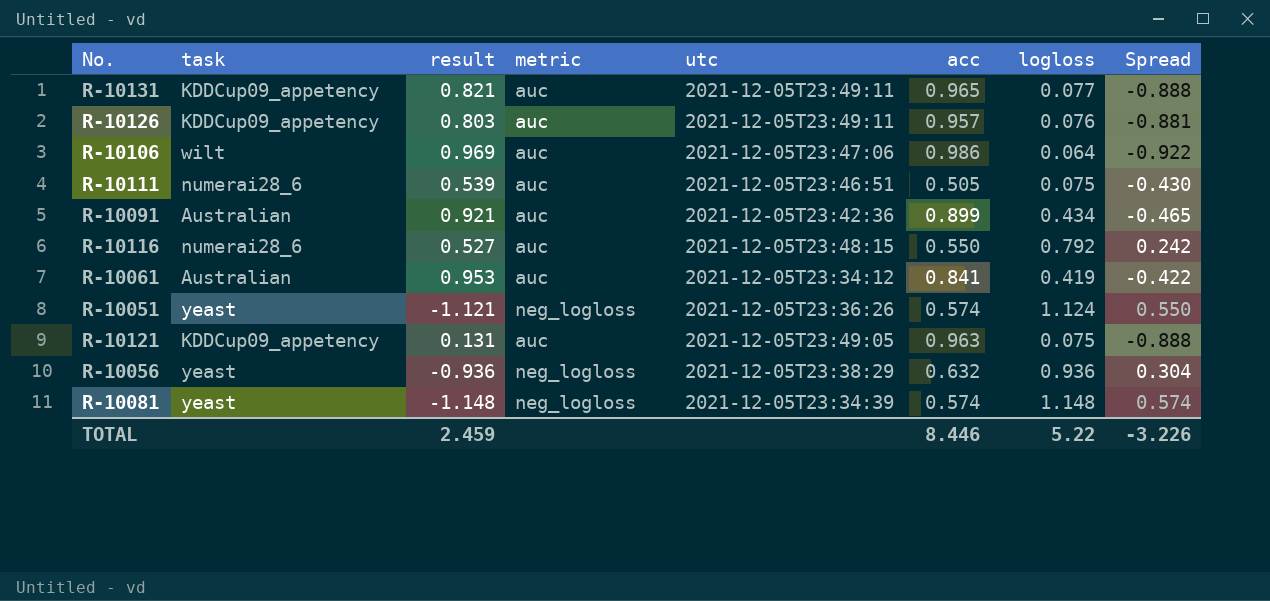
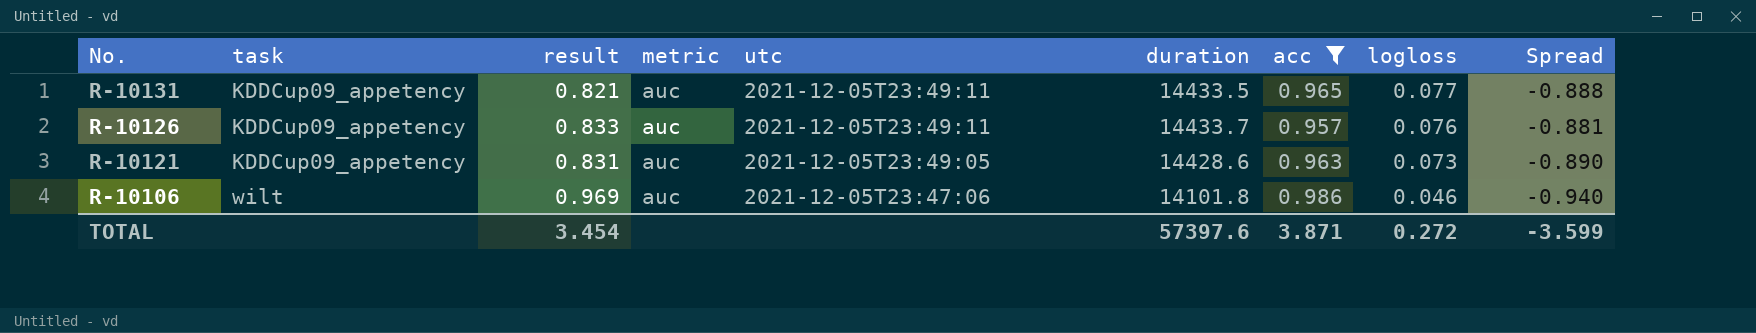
filter: none -> acc >= 0.957
row order: none -> No. descending
column duration | position: none -> 6
R-10126 | result: 0.803 -> 0.833
R-10121 | result: 0.131 -> 0.831
R-10121 | logloss: 0.075 -> 0.073
R-10121 | Spread: -0.888 -> -0.890
R-10106 | logloss: 0.064 -> 0.046
R-10106 | Spread: -0.922 -> -0.940
TOTAL | result: 2.459 -> 3.454
TOTAL | acc: 8.446 -> 3.871
TOTAL | logloss: 5.22 -> 0.272
TOTAL | Spread: -3.226 -> -3.599

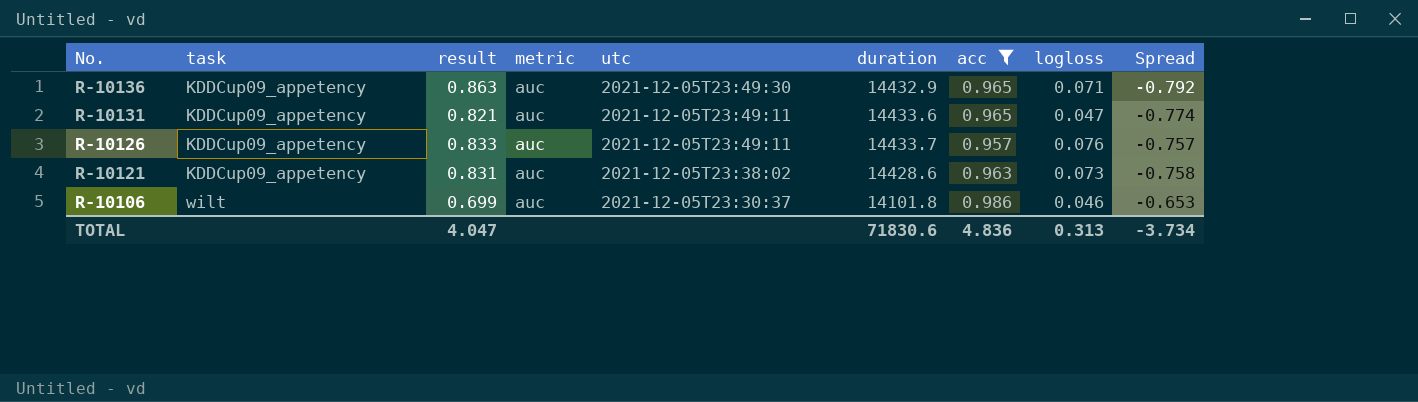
column Spread | formula: [logloss] - [acc] -> [logloss] - [result]
row R-10136: none -> KDDCup09_appetency | 0.863 | auc | 2021-12-05T23:49:30 | 14432.9 | 0.965 | 0.071 | -0.792
R-10131 | duration: 14433.5 -> 14433.6
R-10131 | logloss: 0.077 -> 0.047
R-10121 | utc: 2021-12-05T23:49:05 -> 2021-12-05T23:38:02
R-10106 | result: 0.969 -> 0.699
R-10106 | utc: 2021-12-05T23:47:06 -> 2021-12-05T23:30:37
TOTAL | result: 3.454 -> 4.047
TOTAL | duration: 57397.6 -> 71830.6
TOTAL | acc: 3.871 -> 4.836
TOTAL | logloss: 0.272 -> 0.313
TOTAL | Spread: -3.599 -> -3.734

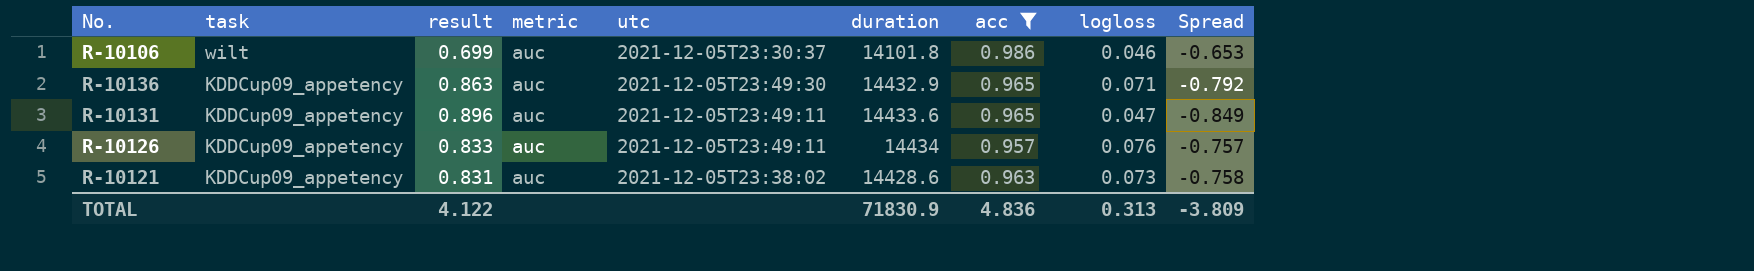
row order: No. descending -> task descending
R-10131 | result: 0.821 -> 0.896
R-10131 | Spread: -0.774 -> -0.849
R-10126 | duration: 14433.7 -> 14434
TOTAL | result: 4.047 -> 4.122
TOTAL | duration: 71830.6 -> 71830.9
TOTAL | Spread: -3.734 -> -3.809

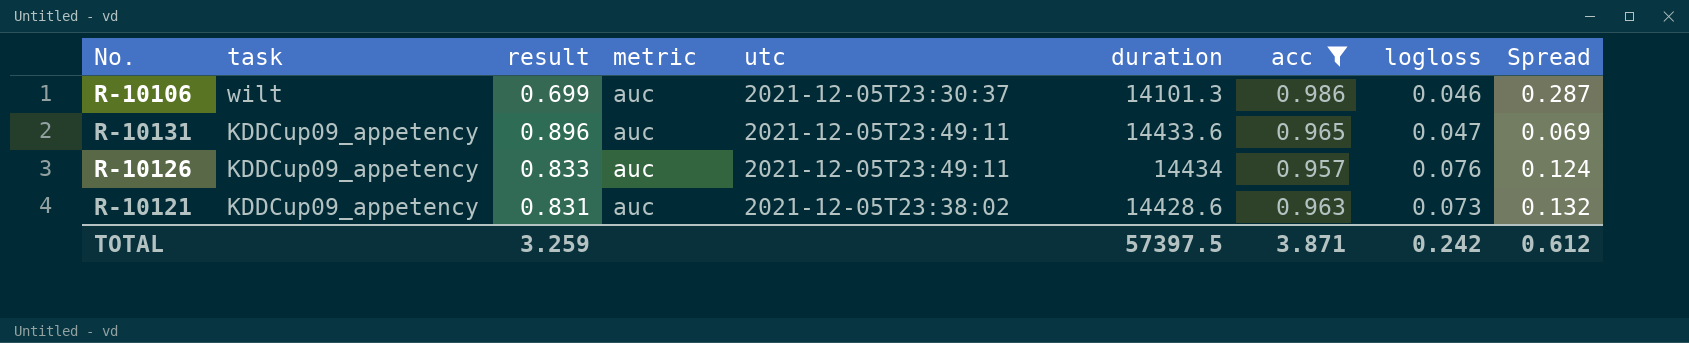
column Spread | formula: [logloss] - [result] -> [acc] - [result]
row R-10136: KDDCup09_appetency | 0.863 | auc | 2021-12-05T23:49:30 | 14432.9 | 0.965 | 0.071 | -0.792 -> none
R-10106 | duration: 14101.8 -> 14101.3
TOTAL | result: 4.122 -> 3.259
TOTAL | duration: 71830.9 -> 57397.5
TOTAL | acc: 4.836 -> 3.871
TOTAL | logloss: 0.313 -> 0.242
TOTAL | Spread: -3.809 -> 0.612

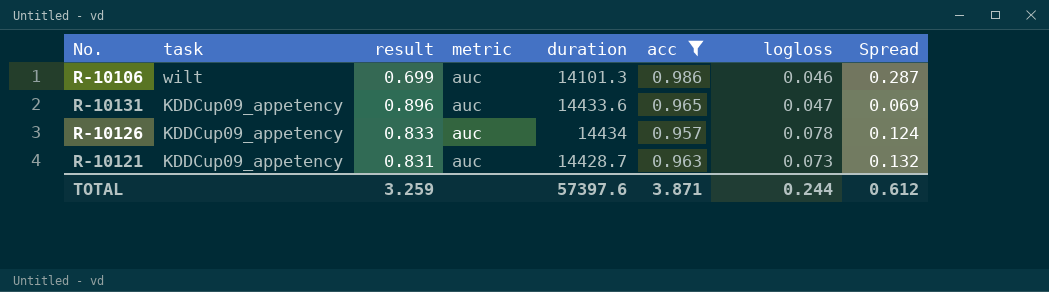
column utc | position: 5 -> none
R-10126 | logloss: 0.076 -> 0.078
R-10121 | duration: 14428.6 -> 14428.7
TOTAL | duration: 57397.5 -> 57397.6
TOTAL | logloss: 0.242 -> 0.244

